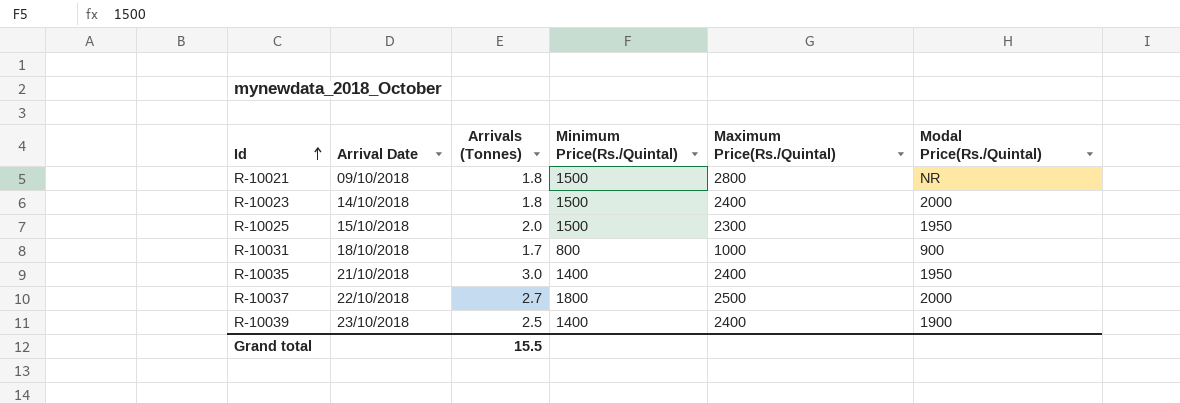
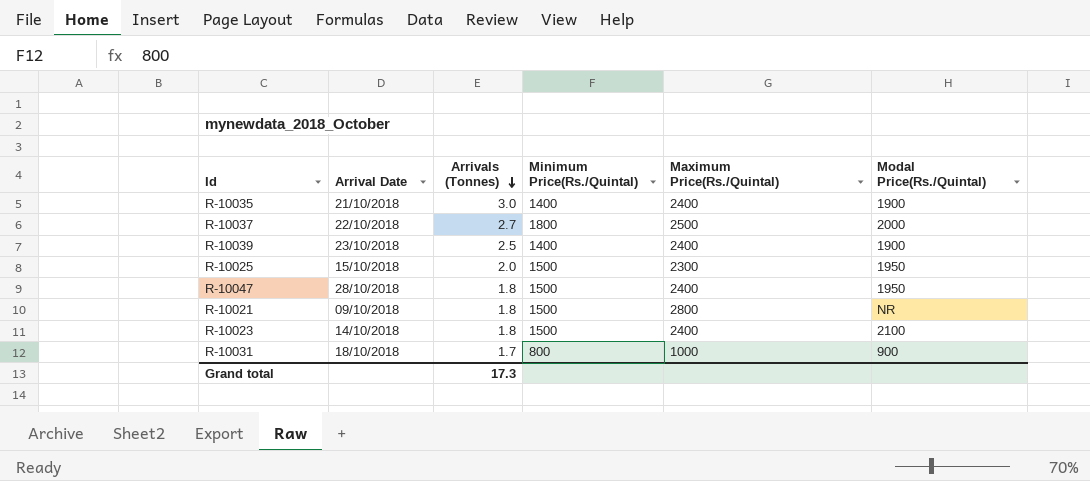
row order: Id ascending -> Arrivals (Tonnes) descending
R-10035 | Modal Price(Rs./Quintal): 1950 -> 1900
row R-10047: none -> 28/10/2018 | 1.8 | 1500 | 2400 | 1950
R-10023 | Modal Price(Rs./Quintal): 2000 -> 2100
Grand total | Arrivals (Tonnes): 15.5 -> 17.3

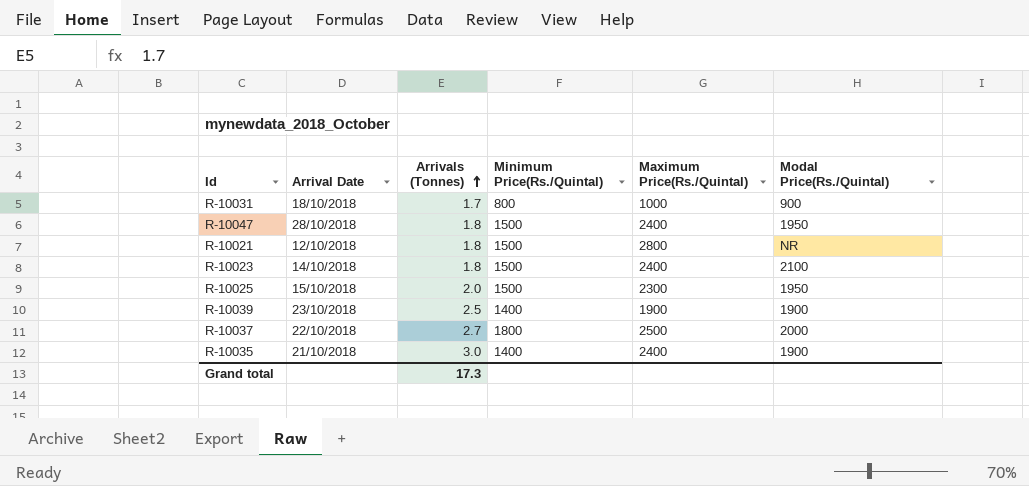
row order: Arrivals (Tonnes) descending -> Arrivals (Tonnes) ascending
R-10021 | Arrival Date: 09/10/2018 -> 12/10/2018
R-10039 | Maximum Price(Rs./Quintal): 2400 -> 1900

